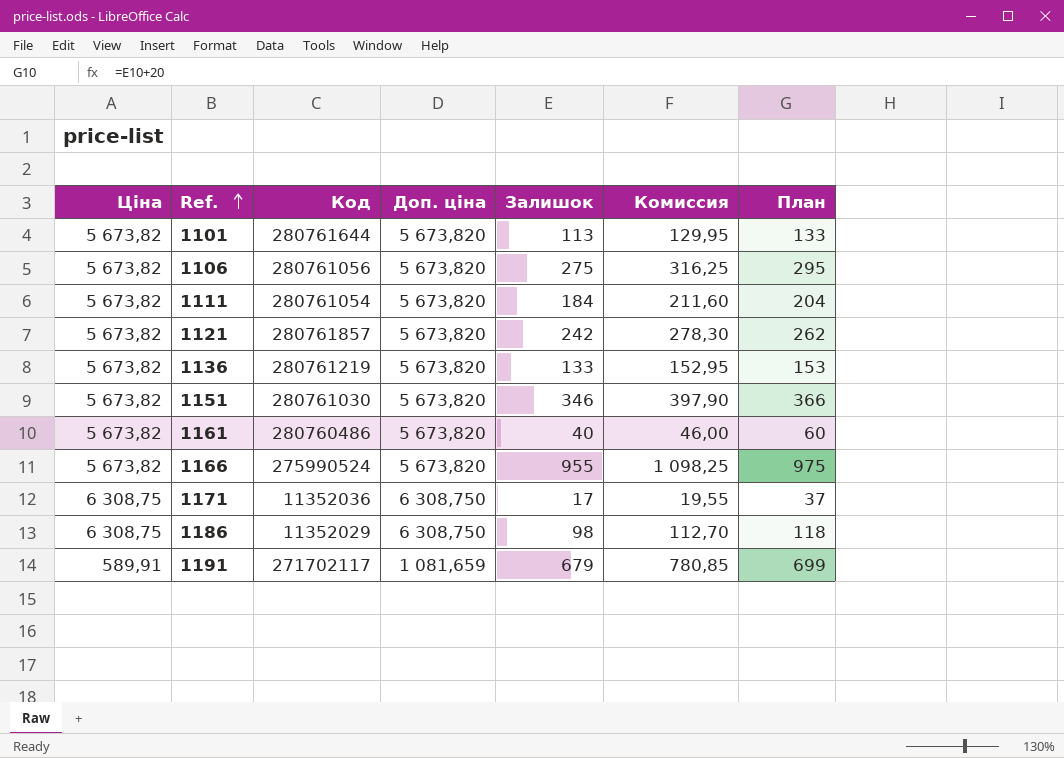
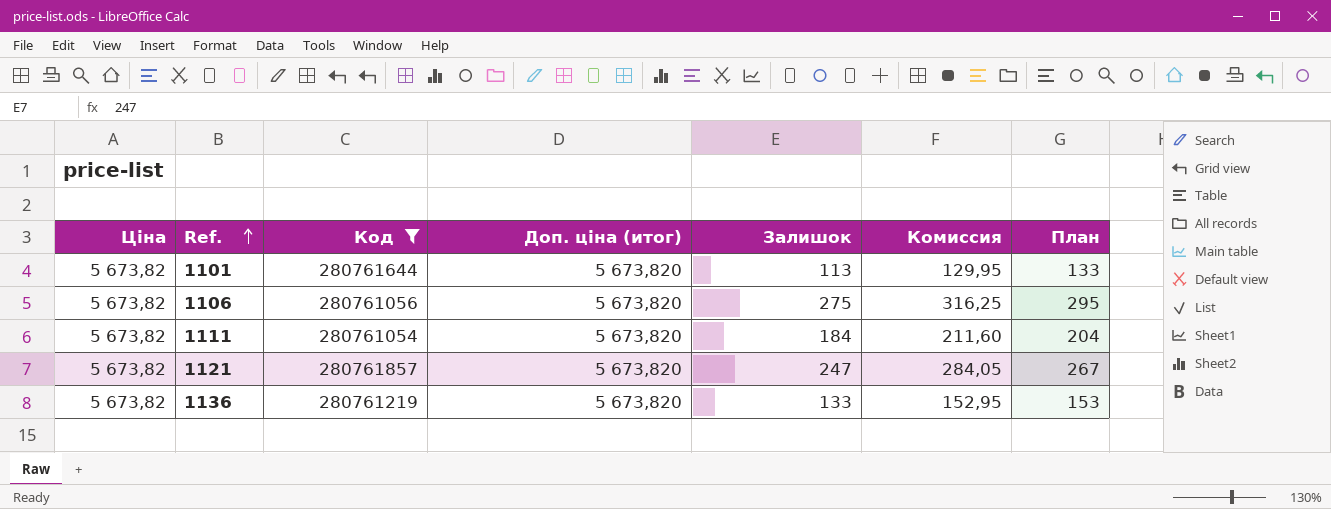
filter: none -> Код >= 280761054
column name: Доп. ціна -> Доп. ціна (итог)
1121 | Залишок: 242 -> 247
1121 | Комиссия: 278,30 -> 284,05
1121 | План: 262 -> 267

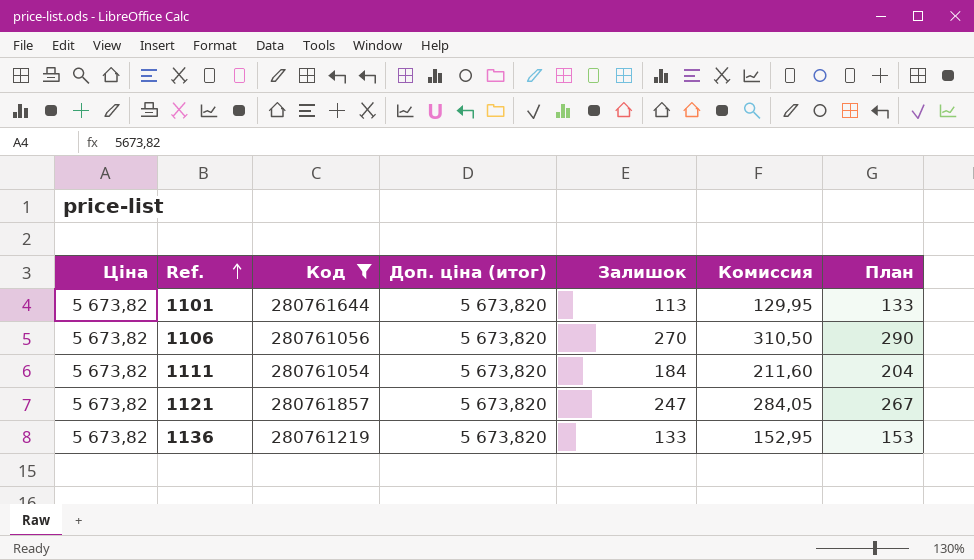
1106 | Залишок: 275 -> 270
1106 | Комиссия: 316,25 -> 310,50
1106 | План: 295 -> 290

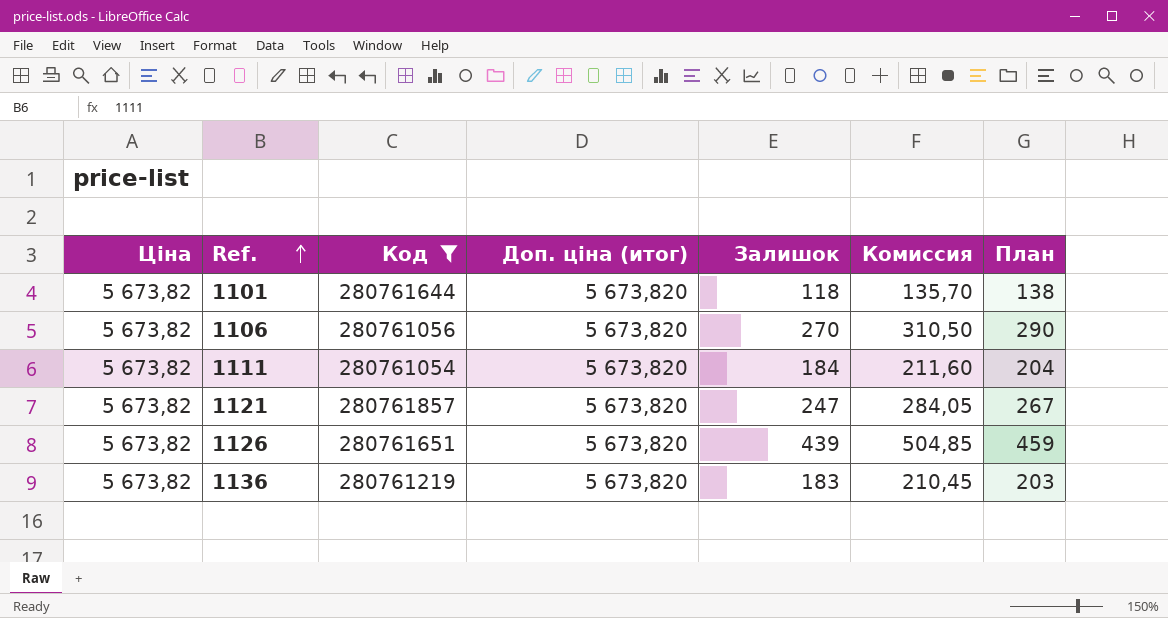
1101 | Залишок: 113 -> 118
1101 | Комиссия: 129,95 -> 135,70
1101 | План: 133 -> 138
row 1126: none -> 5 673,82 | 280761651 | 5 673,820 | 439 | 504,85 | 459
1136 | Залишок: 133 -> 183
1136 | Комиссия: 152,95 -> 210,45
1136 | План: 153 -> 203

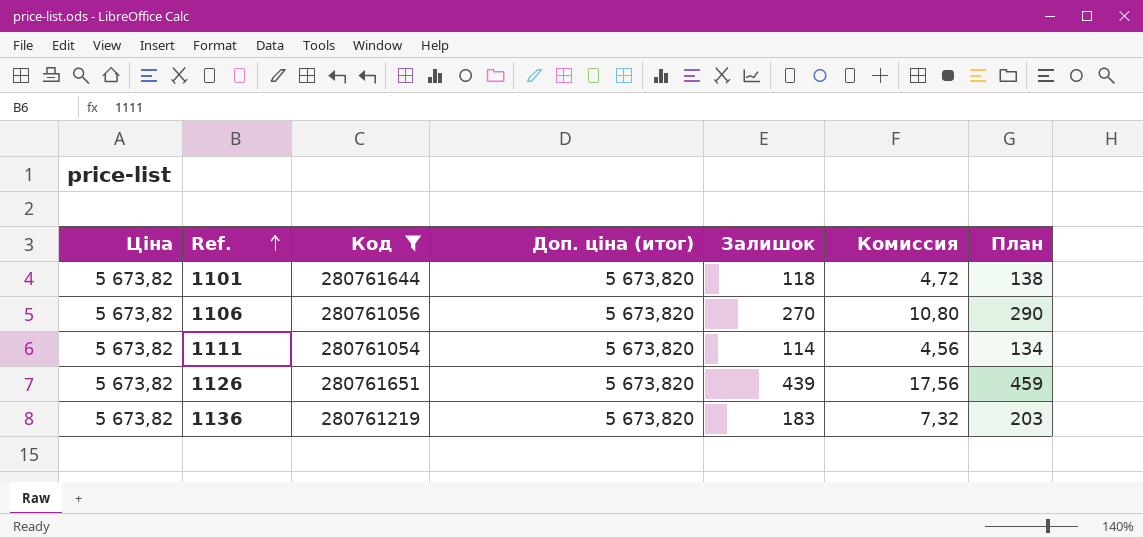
column Комиссия | formula: [Залишок] * 1,15 -> [Залишок] * 0,04
row 1121: 5 673,82 | 280761857 | 5 673,820 | 247 | 284,05 | 267 -> none
1111 | Залишок: 184 -> 114
1111 | План: 204 -> 134

